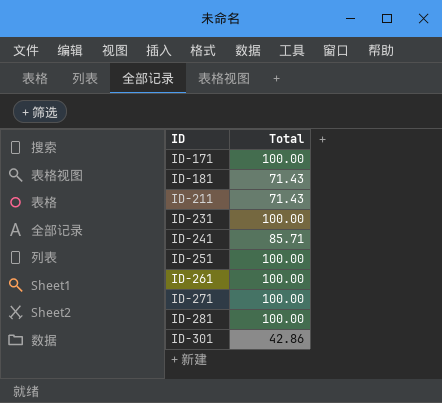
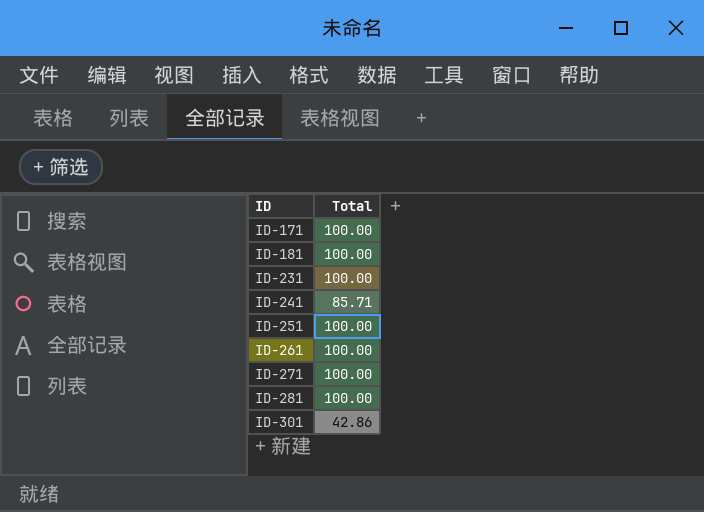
row ID-211: 71.43 -> none
ID-181 | Total: 71.43 -> 100.00

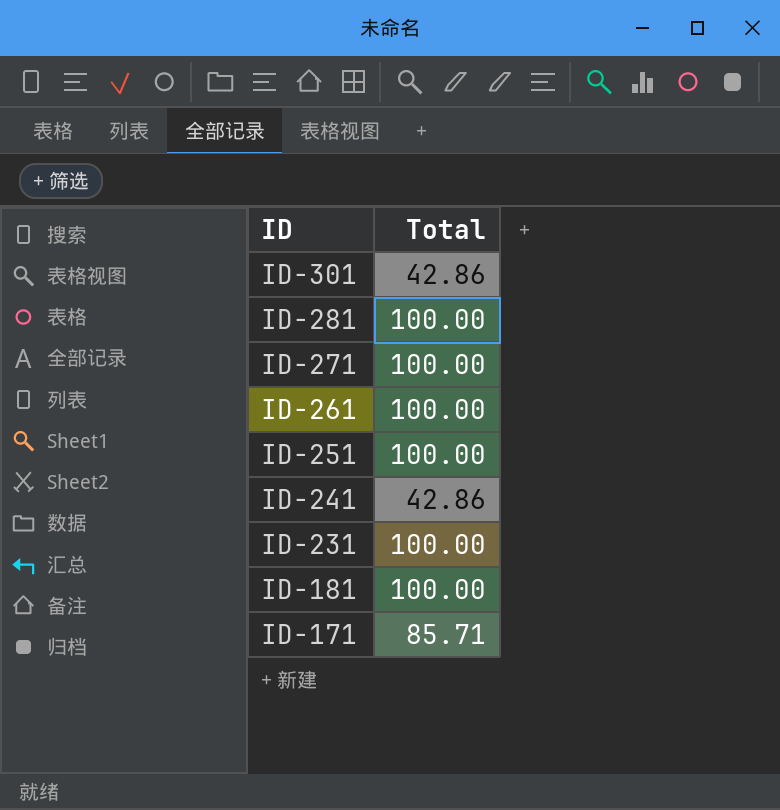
row order: ID ascending -> ID descending
ID-241 | Total: 85.71 -> 42.86
ID-171 | Total: 100.00 -> 85.71

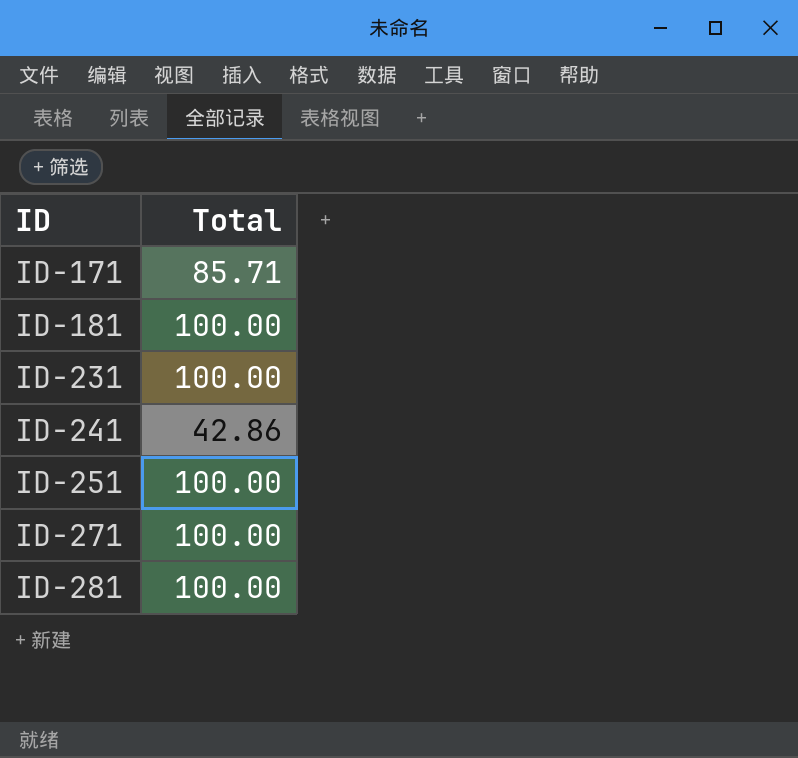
row order: ID descending -> ID ascending
row ID-301: 42.86 -> none
row ID-261: 100.00 -> none

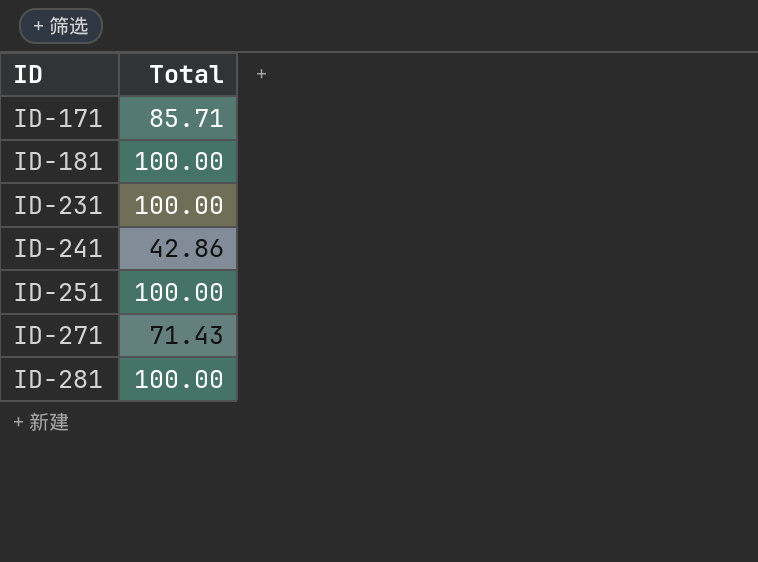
ID-271 | Total: 100.00 -> 71.43

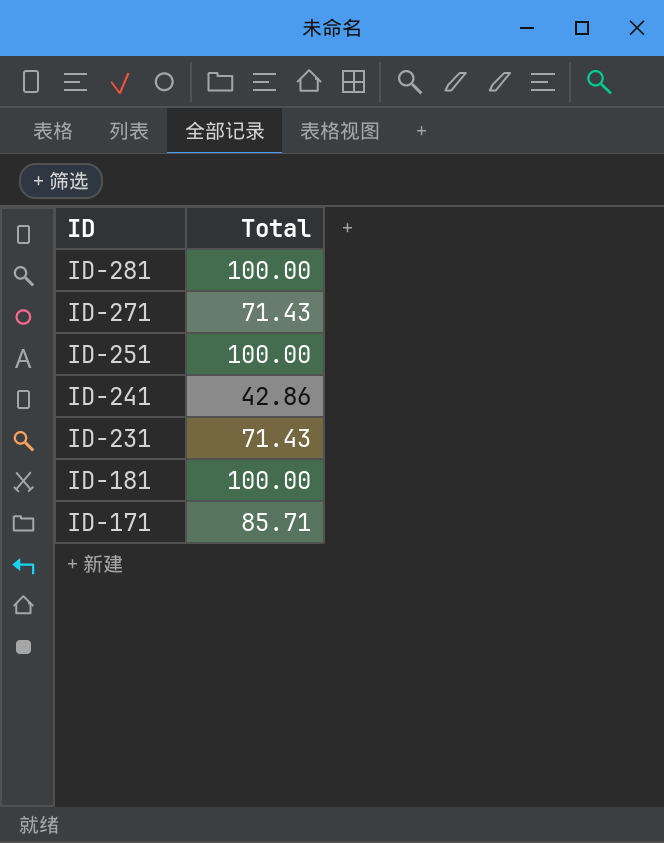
row order: ID ascending -> ID descending
ID-231 | Total: 100.00 -> 71.43

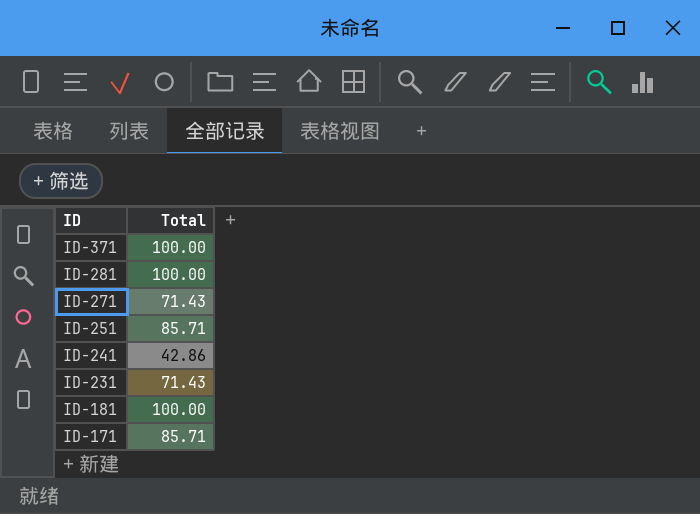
row ID-371: none -> 100.00
ID-251 | Total: 100.00 -> 85.71

